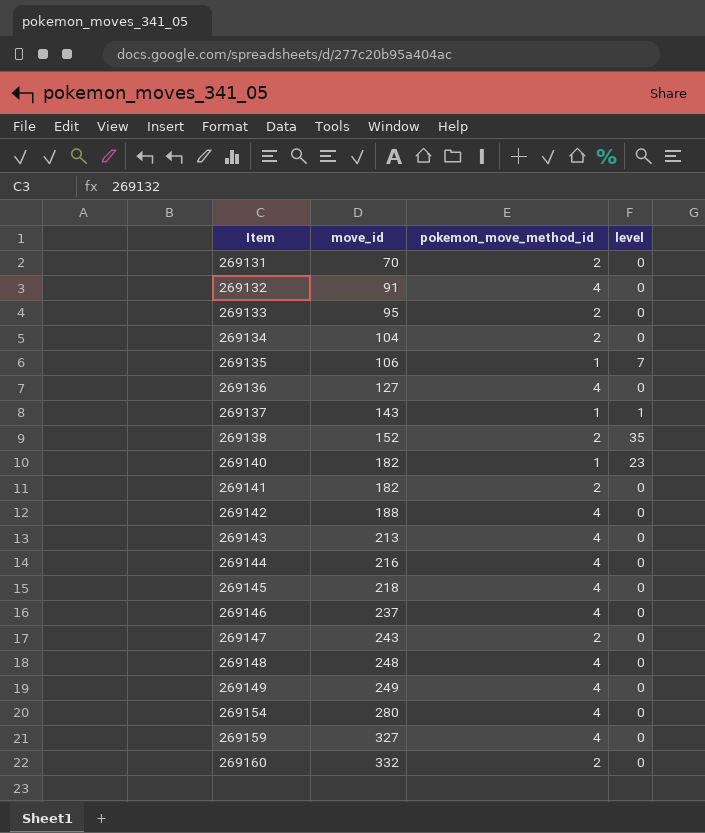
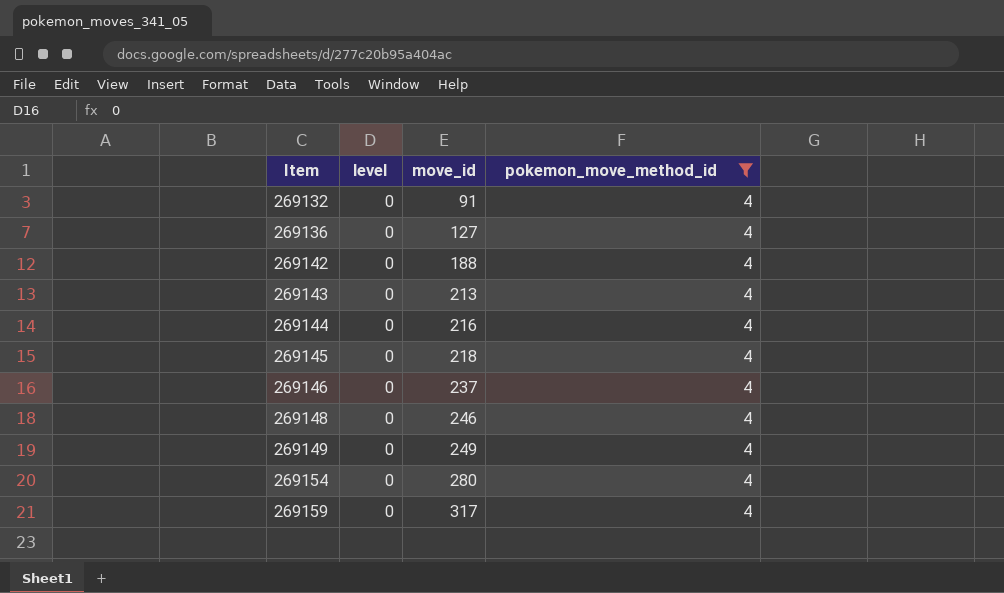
filter: none -> pokemon_move_method_id = 4
column level | position: 4 -> 2
269148 | move_id: 248 -> 246
269159 | move_id: 327 -> 317

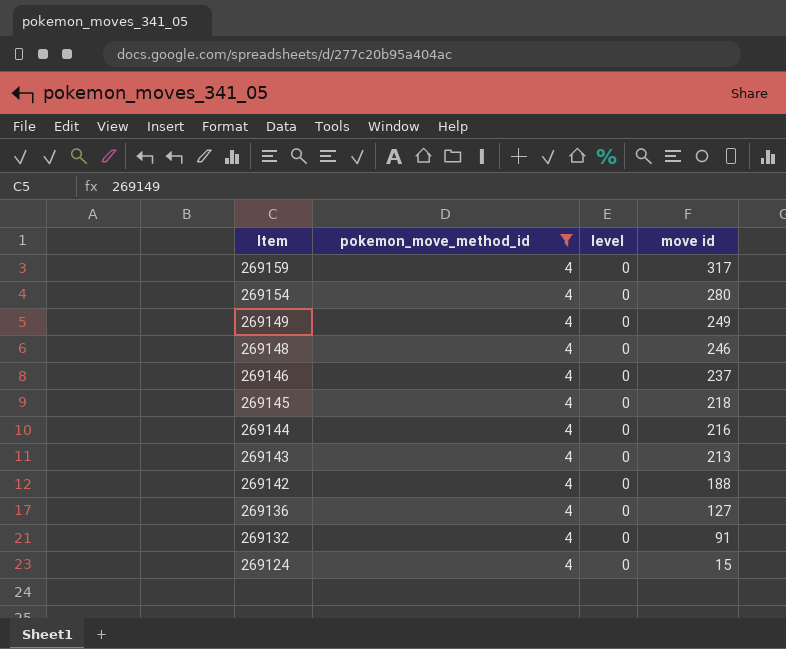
row order: Item ascending -> Item descending
column pokemon_move_method_id | position: 4 -> 2
column name: move_id -> move id
row 269124: none -> 4 | 0 | 15

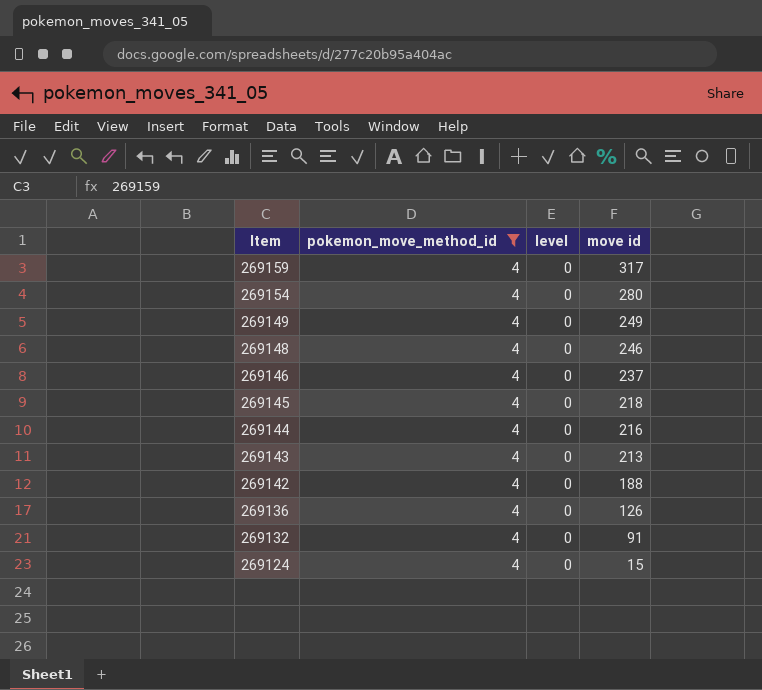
269136 | move id: 127 -> 126

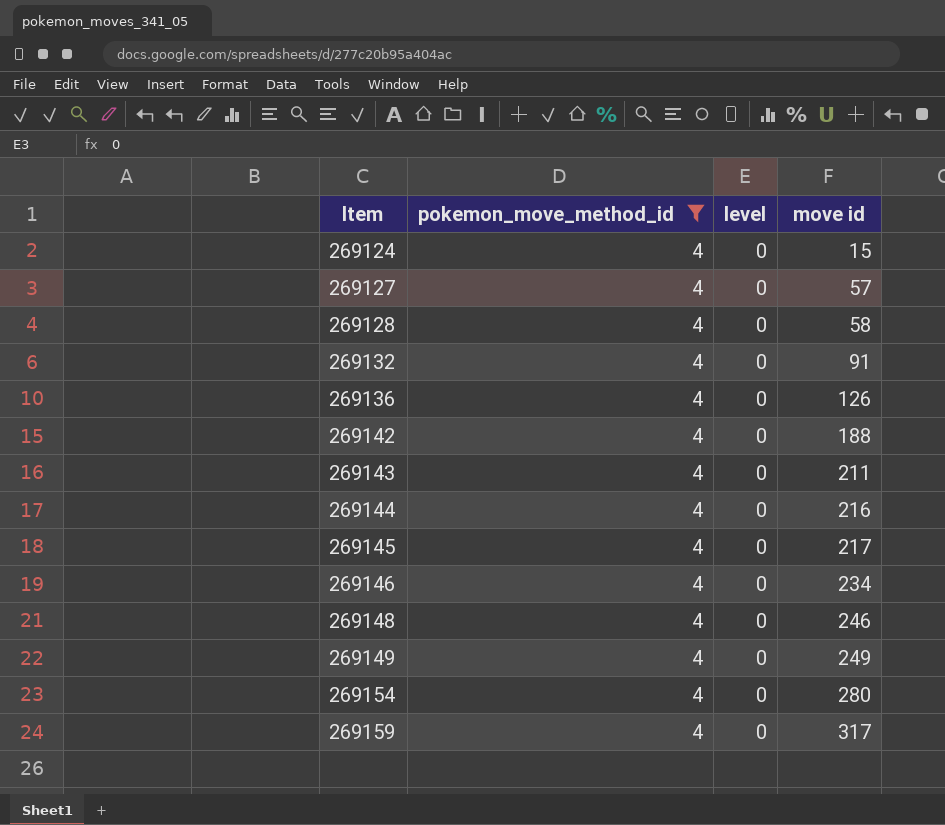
row order: Item descending -> Item ascending
row 269127: none -> 4 | 0 | 57
row 269128: none -> 4 | 0 | 58
269143 | move id: 213 -> 211
269145 | move id: 218 -> 217
269146 | move id: 237 -> 234

